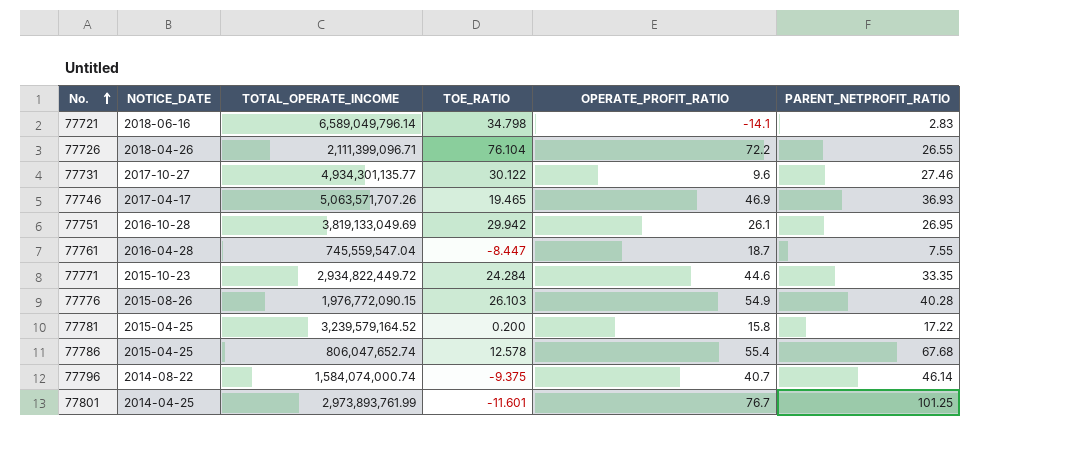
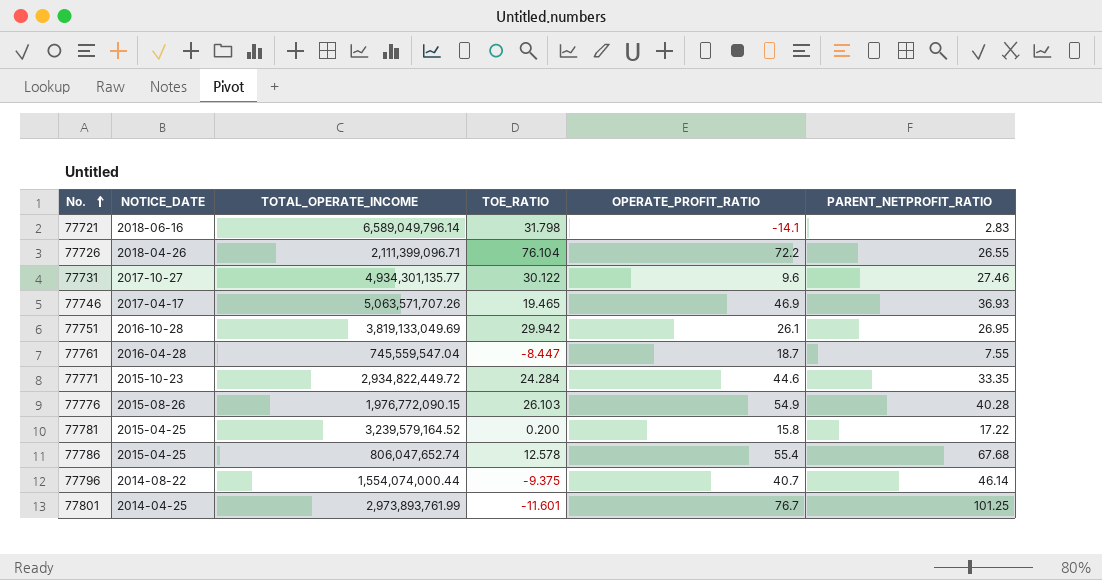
77721 | TOE_RATIO: 34.798 -> 31.798
77796 | TOTAL_OPERATE_INCOME: 1,584,074,000.74 -> 1,554,074,000.44

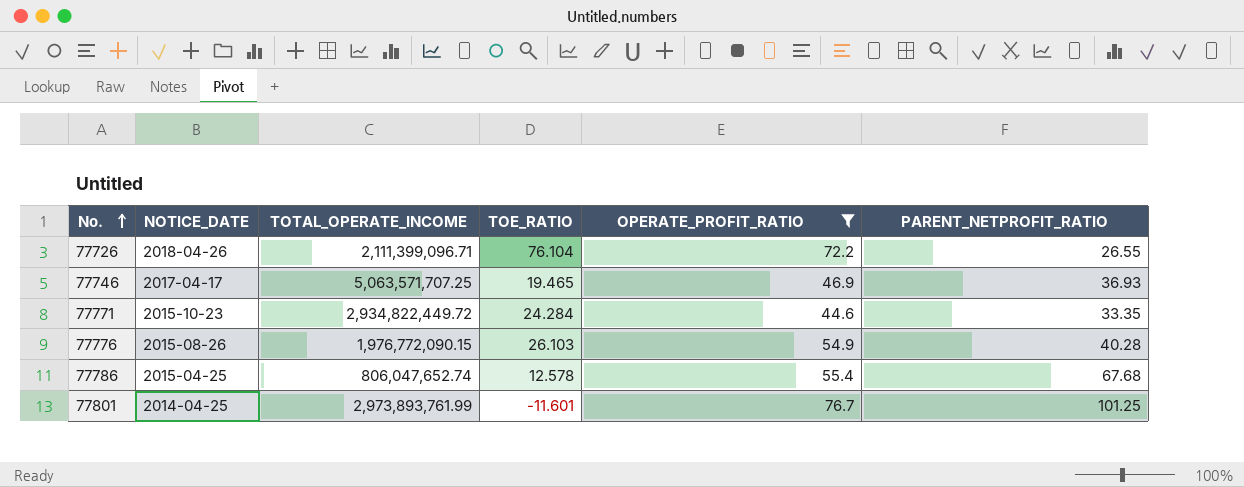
filter: none -> OPERATE_PROFIT_RATIO >= 44.6
77746 | TOTAL_OPERATE_INCOME: 5,063,571,707.26 -> 5,063,571,707.25

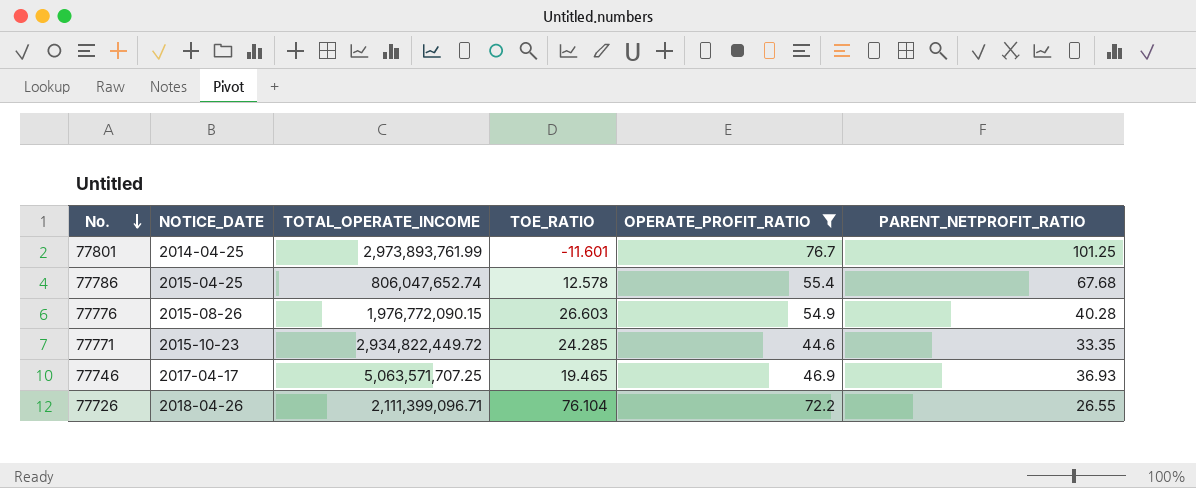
row order: No. ascending -> No. descending
77776 | TOE_RATIO: 26.103 -> 26.603
77771 | TOE_RATIO: 24.284 -> 24.285

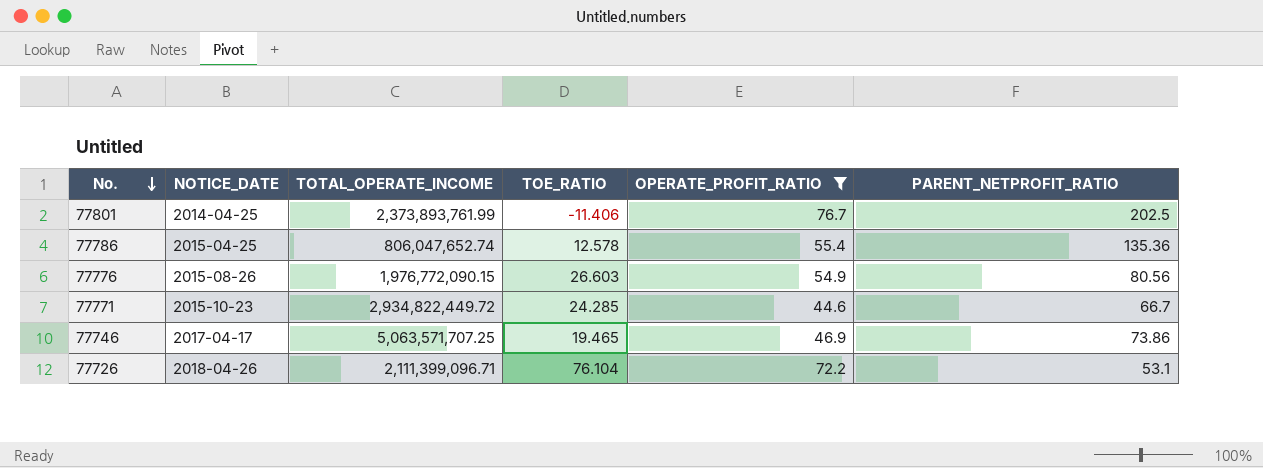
77801 | TOTAL_OPERATE_INCOME: 2,973,893,761.99 -> 2,373,893,761.99
77801 | TOE_RATIO: -11.601 -> -11.406
77801 | PARENT_NETPROFIT_RATIO: 101.25 -> 202.5
77786 | PARENT_NETPROFIT_RATIO: 67.68 -> 135.36
77776 | PARENT_NETPROFIT_RATIO: 40.28 -> 80.56
77771 | PARENT_NETPROFIT_RATIO: 33.35 -> 66.7
77746 | PARENT_NETPROFIT_RATIO: 36.93 -> 73.86
77726 | PARENT_NETPROFIT_RATIO: 26.55 -> 53.1

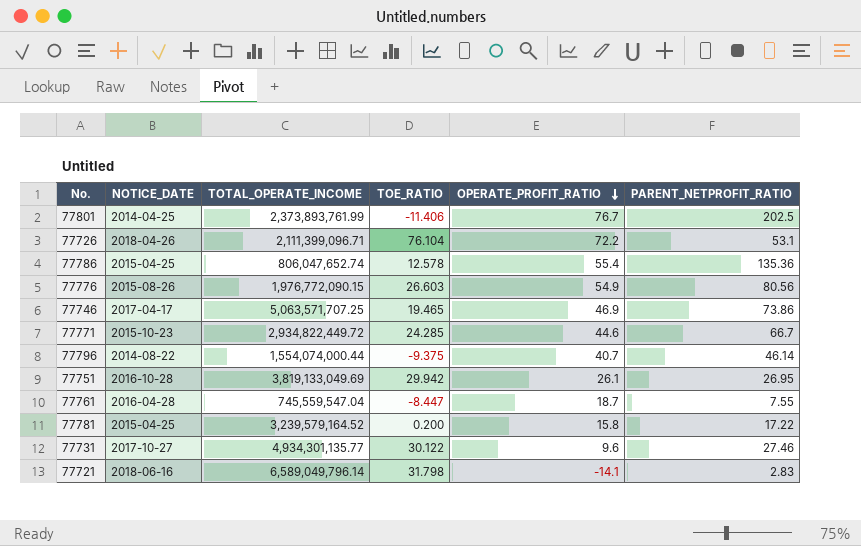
filter: OPERATE_PROFIT_RATIO >= 44.6 -> none
row order: No. descending -> OPERATE_PROFIT_RATIO descending

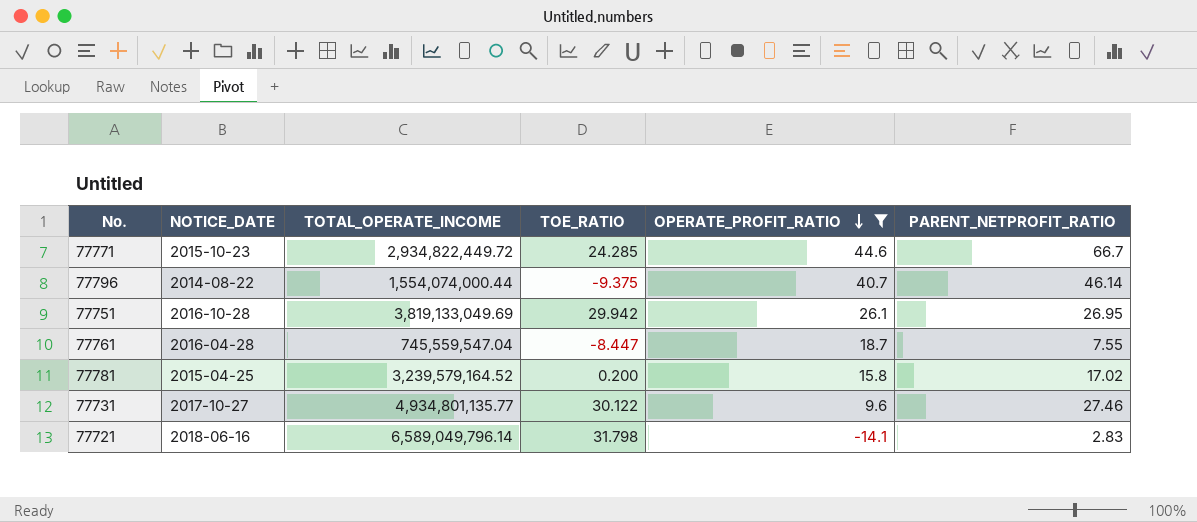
filter: none -> OPERATE_PROFIT_RATIO <= 44.6
77781 | PARENT_NETPROFIT_RATIO: 17.22 -> 17.02
77731 | TOTAL_OPERATE_INCOME: 4,934,301,135.77 -> 4,934,801,135.77

